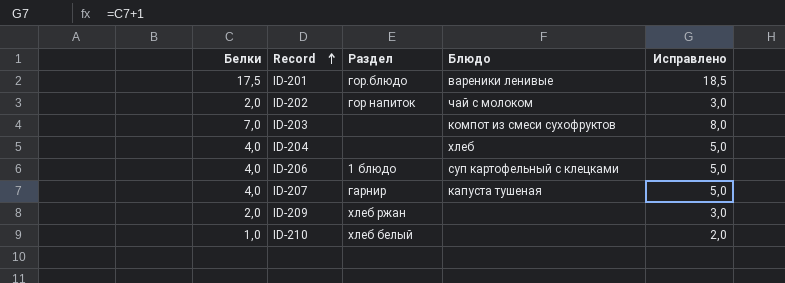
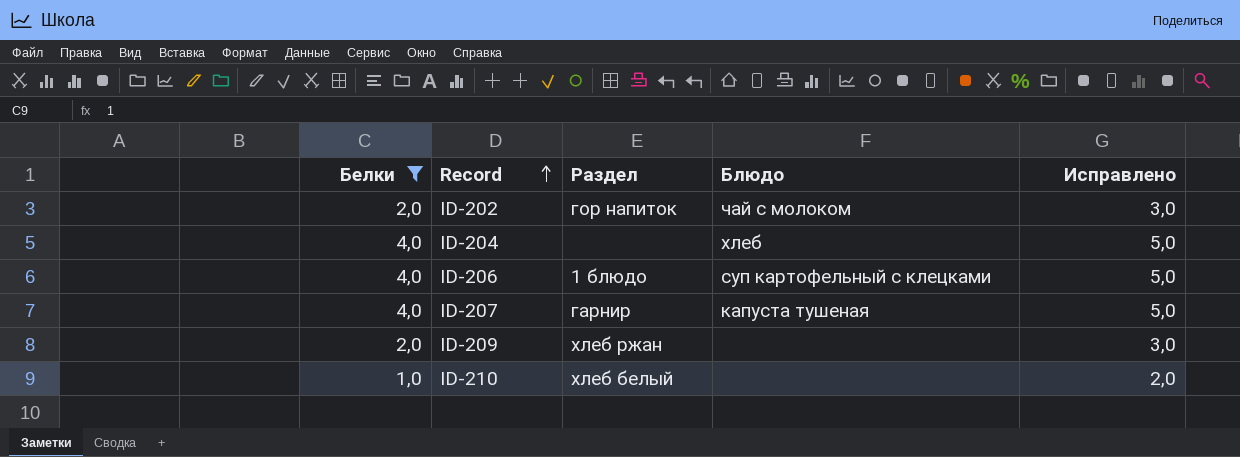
filter: none -> Белки <= 4,0

